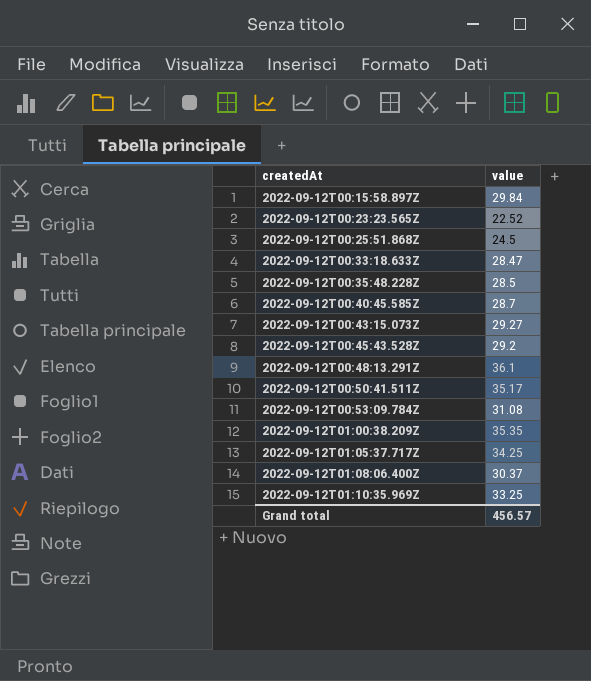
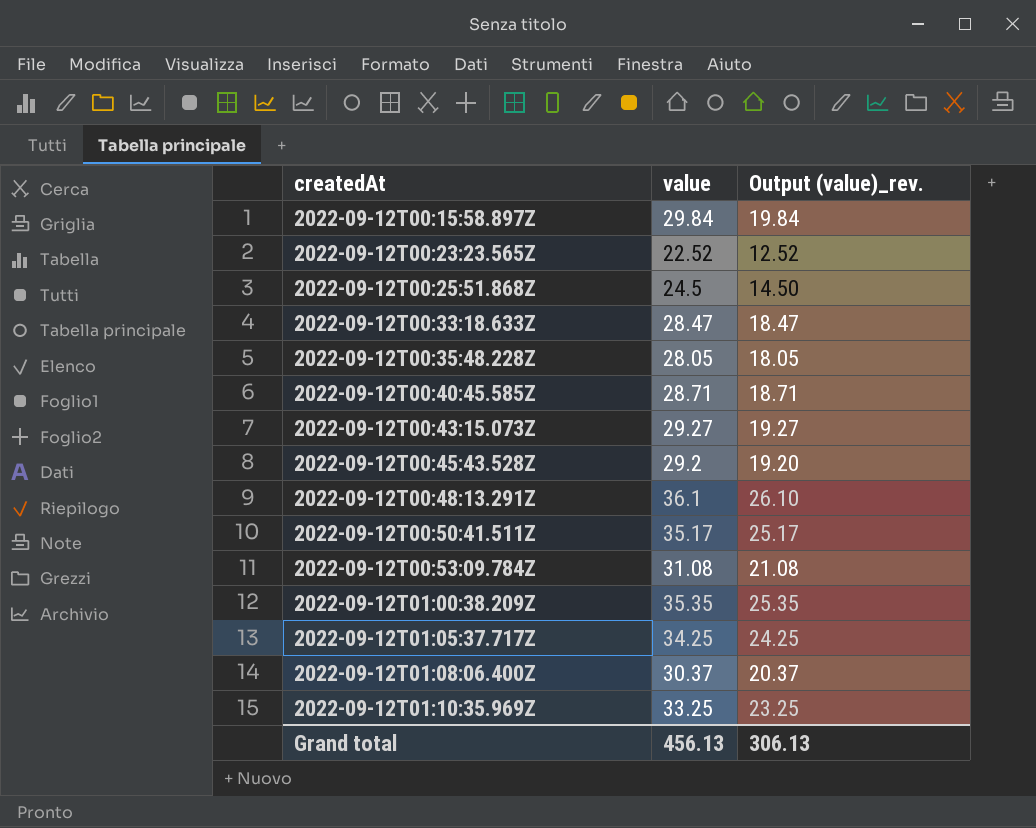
column Output (value)_rev. | formula: none -> [value] - 10
2022-09-12T00:35:48.228Z | value: 28.5 -> 28.05
2022-09-12T00:40:45.585Z | value: 28.7 -> 28.71
Grand total | value: 456.57 -> 456.13

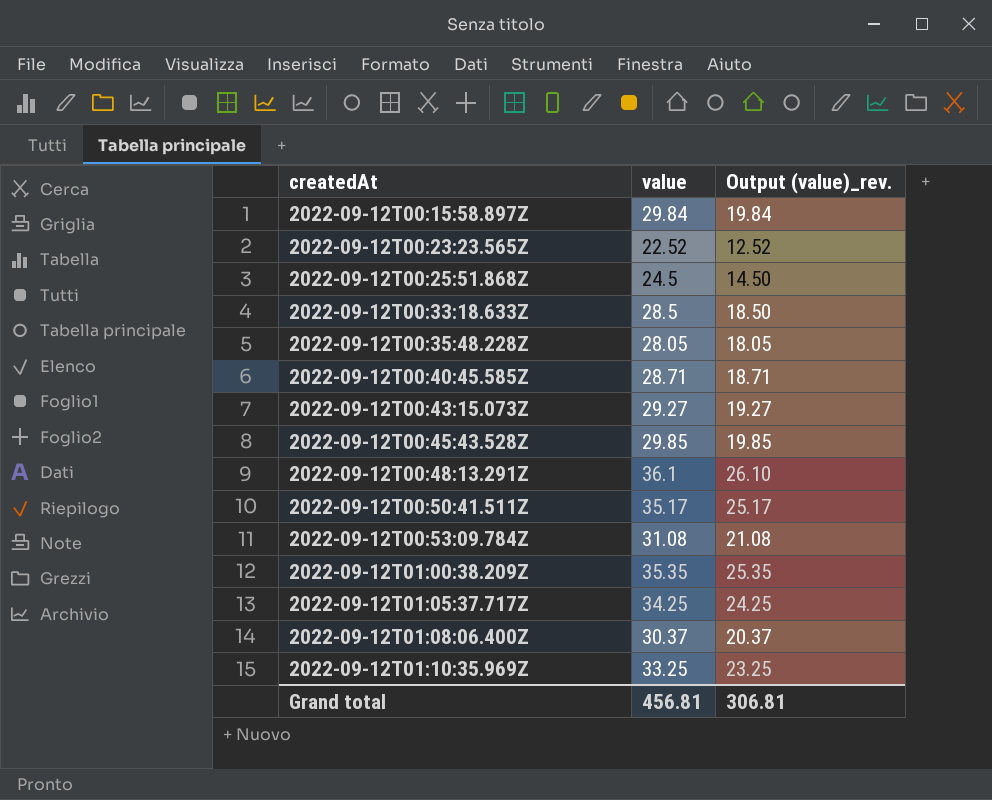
2022-09-12T00:33:18.633Z | value: 28.47 -> 28.5
2022-09-12T00:33:18.633Z | Output (value)_rev.: 18.47 -> 18.50
2022-09-12T00:45:43.528Z | value: 29.2 -> 29.85
2022-09-12T00:45:43.528Z | Output (value)_rev.: 19.20 -> 19.85
Grand total | value: 456.13 -> 456.81
Grand total | Output (value)_rev.: 306.13 -> 306.81

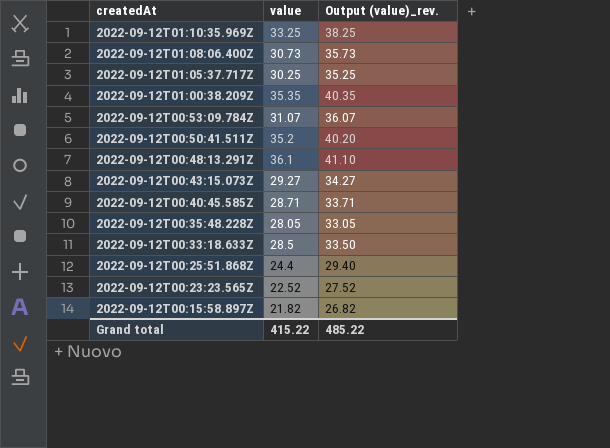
row order: createdAt ascending -> createdAt descending
column Output (value)_rev. | formula: [value] - 10 -> [value] + 5
row 2022-09-12T00:45:43.528Z: 29.85 | 19.85 -> none
2022-09-12T01:08:06.400Z | value: 30.37 -> 30.73
2022-09-12T01:05:37.717Z | value: 34.25 -> 30.25
2022-09-12T00:53:09.784Z | value: 31.08 -> 31.07
2022-09-12T00:50:41.511Z | value: 35.17 -> 35.2
2022-09-12T00:25:51.868Z | value: 24.5 -> 24.4
2022-09-12T00:15:58.897Z | value: 29.84 -> 21.82
Grand total | value: 456.81 -> 415.22
Grand total | Output (value)_rev.: 306.81 -> 485.22

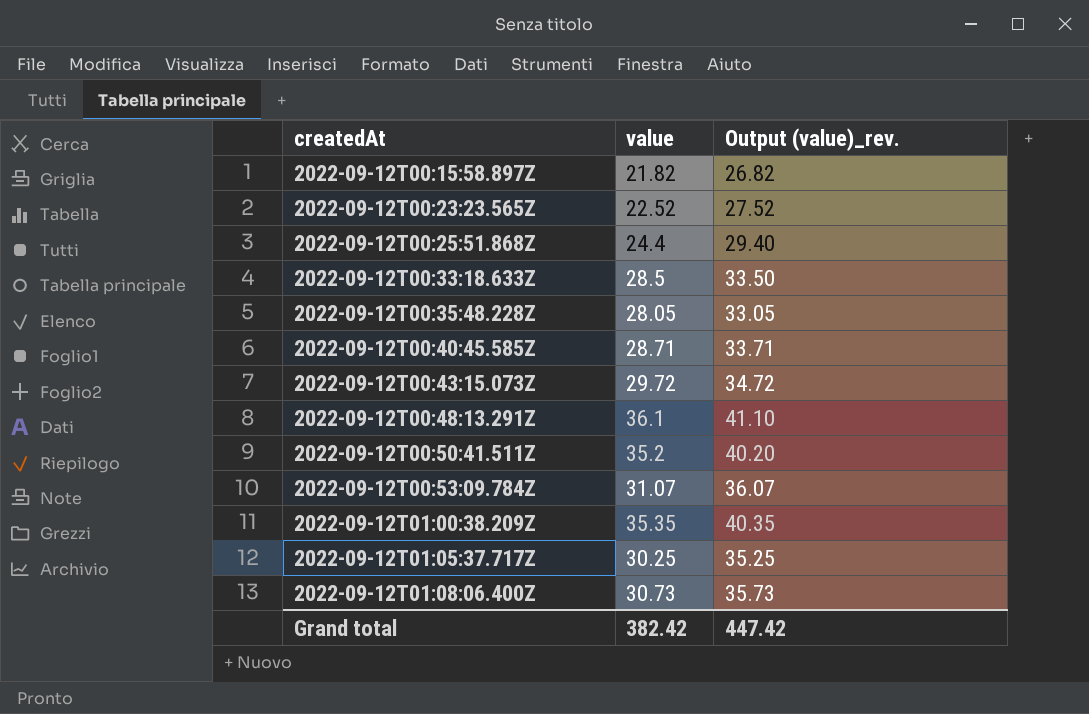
row order: createdAt descending -> createdAt ascending
row 2022-09-12T01:10:35.969Z: 33.25 | 38.25 -> none
2022-09-12T00:43:15.073Z | value: 29.27 -> 29.72
2022-09-12T00:43:15.073Z | Output (value)_rev.: 34.27 -> 34.72
Grand total | value: 415.22 -> 382.42
Grand total | Output (value)_rev.: 485.22 -> 447.42

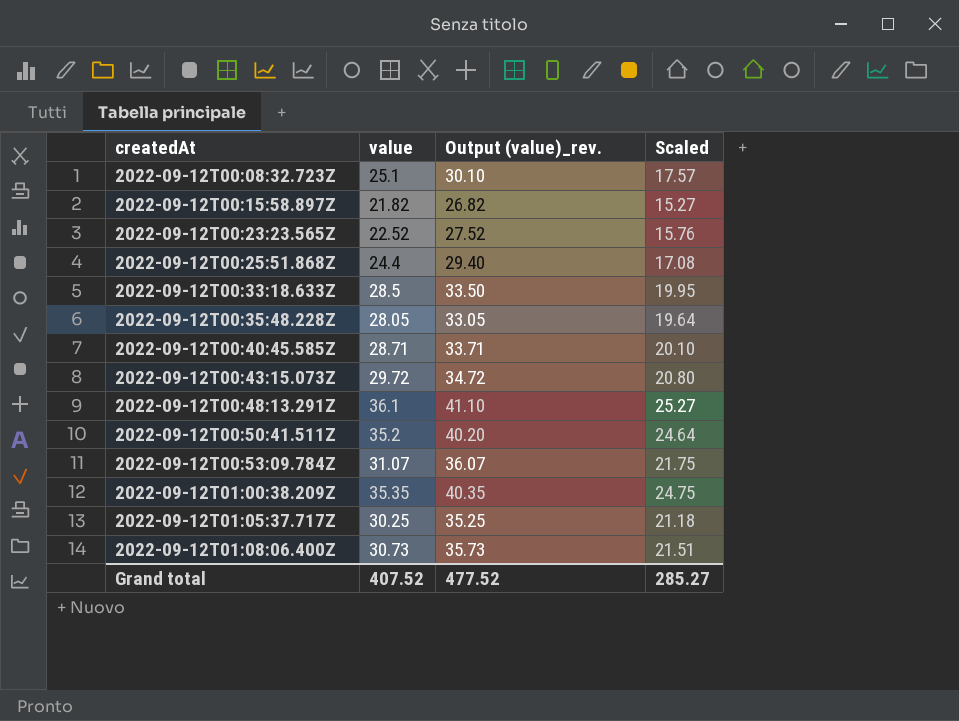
column Scaled | formula: none -> [value] * 0.7
row 2022-09-12T00:08:32.723Z: none -> 25.1 | 30.10 | 17.57
Grand total | value: 382.42 -> 407.52
Grand total | Output (value)_rev.: 447.42 -> 477.52

